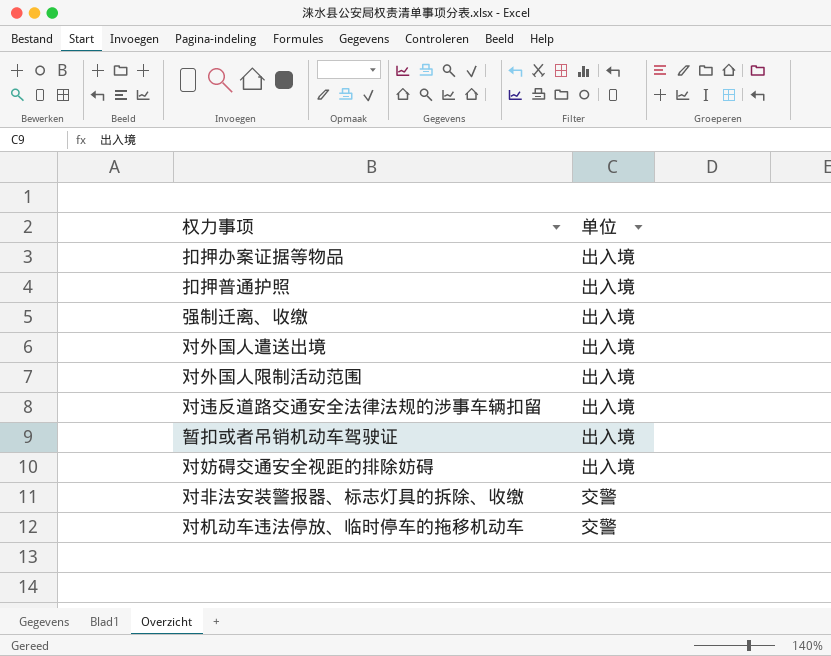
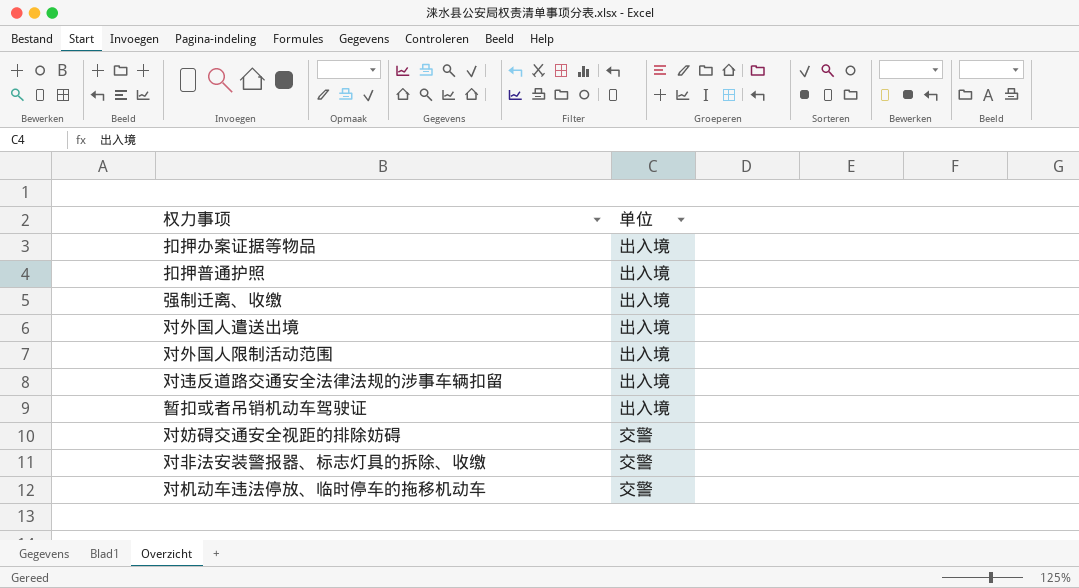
对妨碍交通安全视距的排除妨碍 | 单位: 出入境 -> 交警

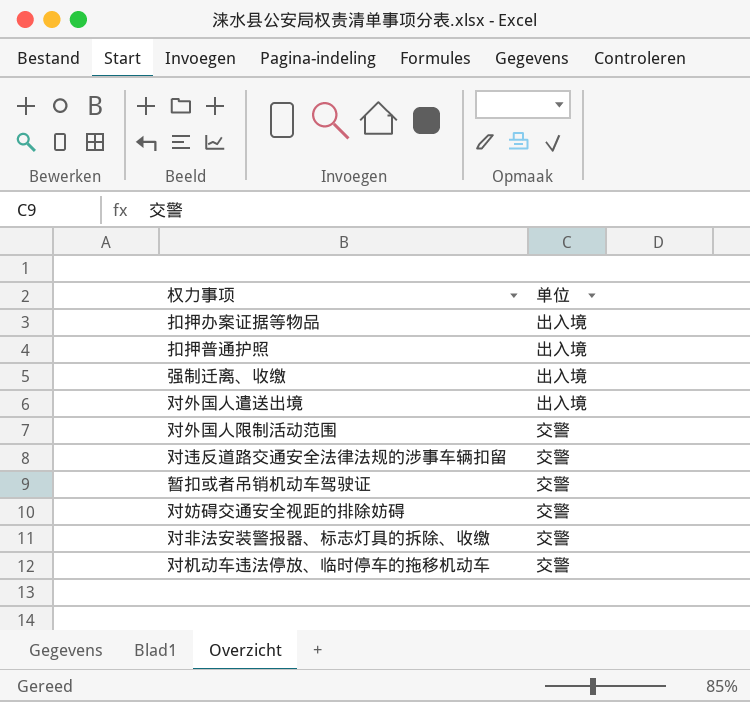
对外国人限制活动范围 | 单位: 出入境 -> 交警
对违反道路交通安全法律法规的涉事车辆扣留 | 单位: 出入境 -> 交警
暂扣或者吊销机动车驾驶证 | 单位: 出入境 -> 交警

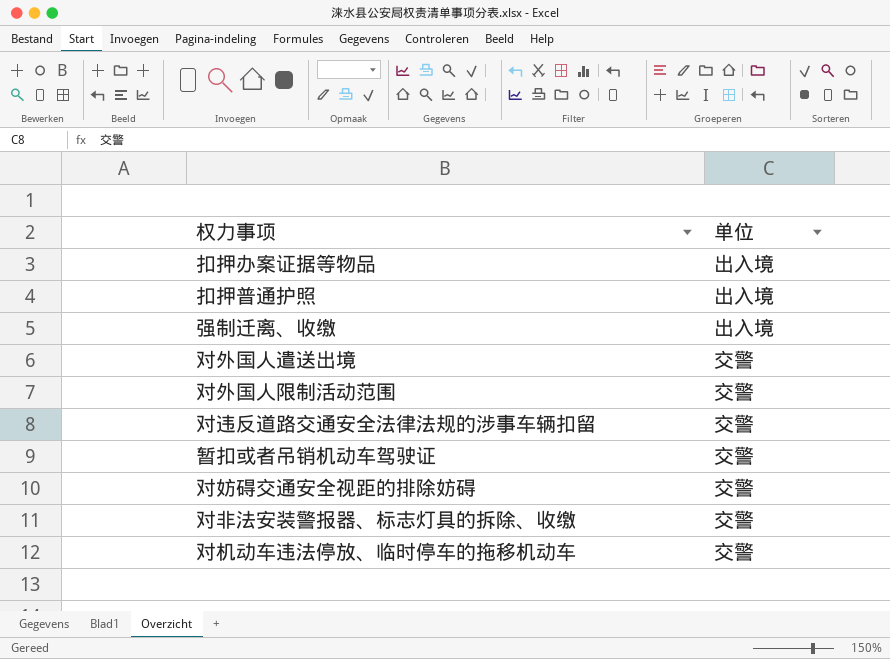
对外国人遣送出境 | 单位: 出入境 -> 交警

